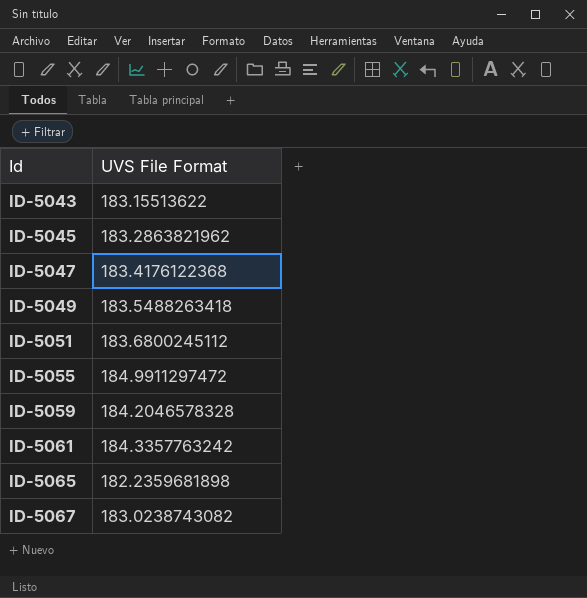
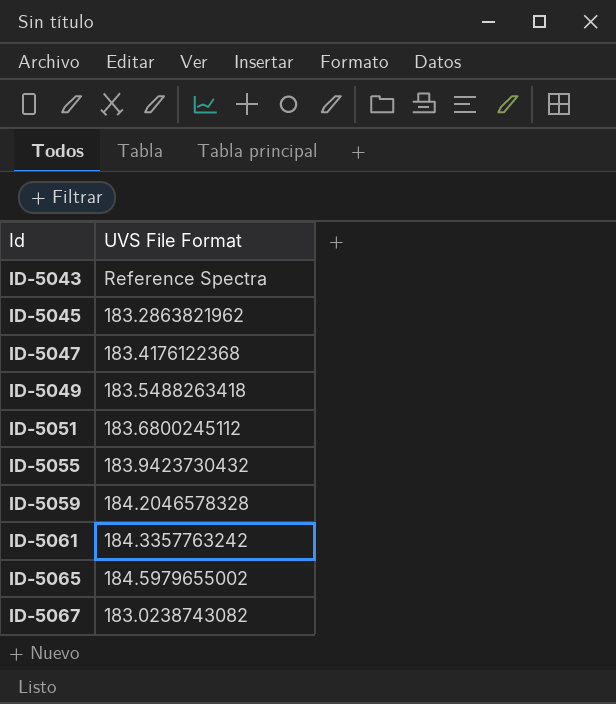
ID-5043 | UVS File Format: 183.15513622 -> Reference Spectra
ID-5055 | UVS File Format: 184.9911297472 -> 183.9423730432
ID-5065 | UVS File Format: 182.2359681898 -> 184.5979655002

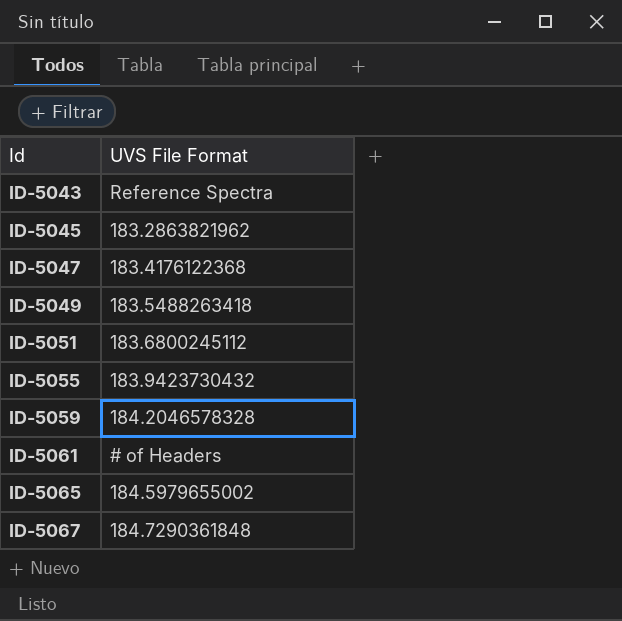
ID-5061 | UVS File Format: 184.3357763242 -> # of Headers
ID-5067 | UVS File Format: 183.0238743082 -> 184.7290361848

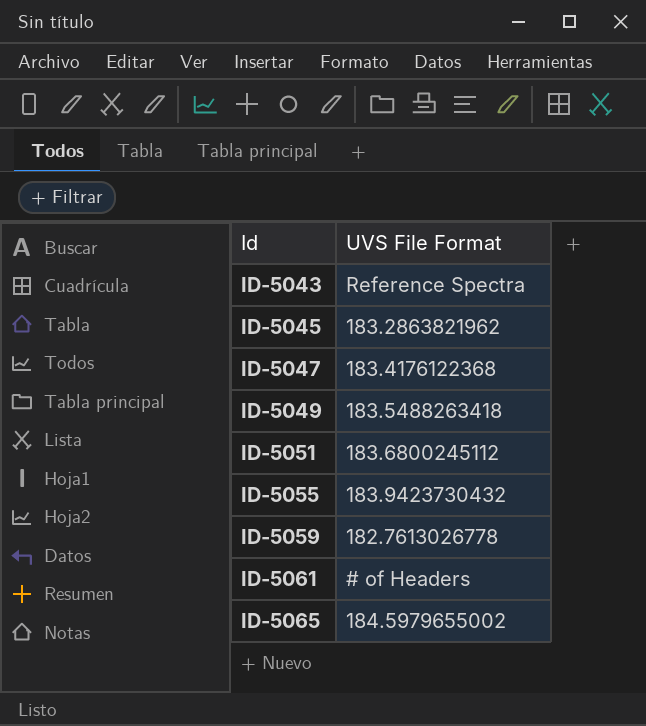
row ID-5067: 184.7290361848 -> none
ID-5059 | UVS File Format: 184.2046578328 -> 182.7613026778

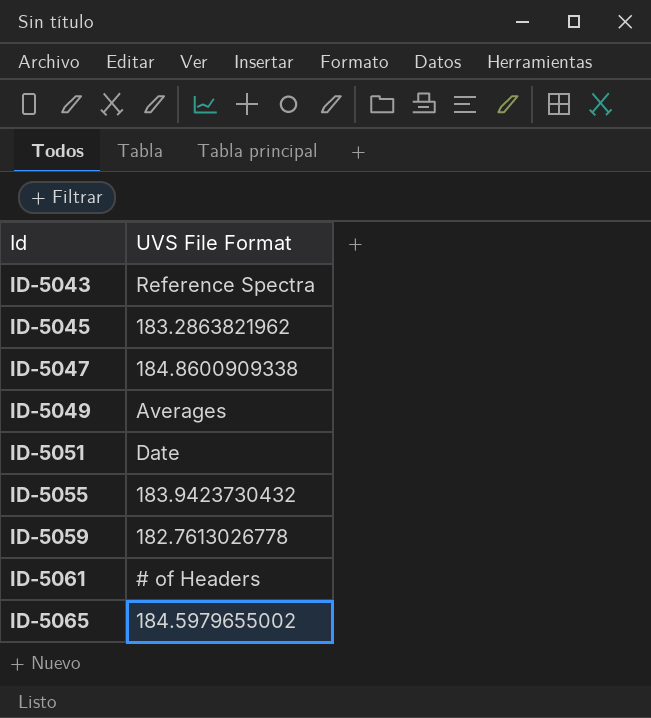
ID-5047 | UVS File Format: 183.4176122368 -> 184.8600909338
ID-5049 | UVS File Format: 183.5488263418 -> Averages
ID-5051 | UVS File Format: 183.6800245112 -> Date

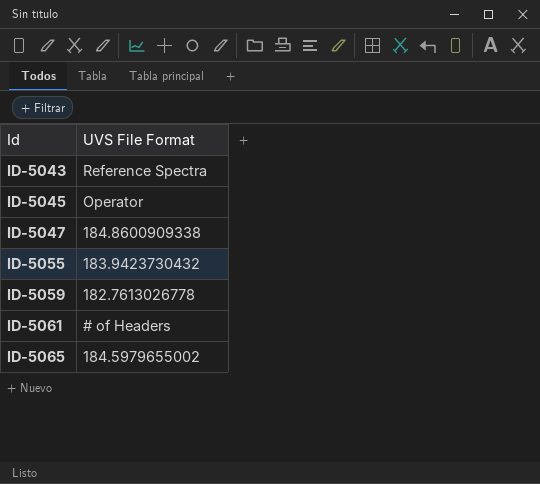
row ID-5049: Averages -> none
row ID-5051: Date -> none
ID-5045 | UVS File Format: 183.2863821962 -> Operator

